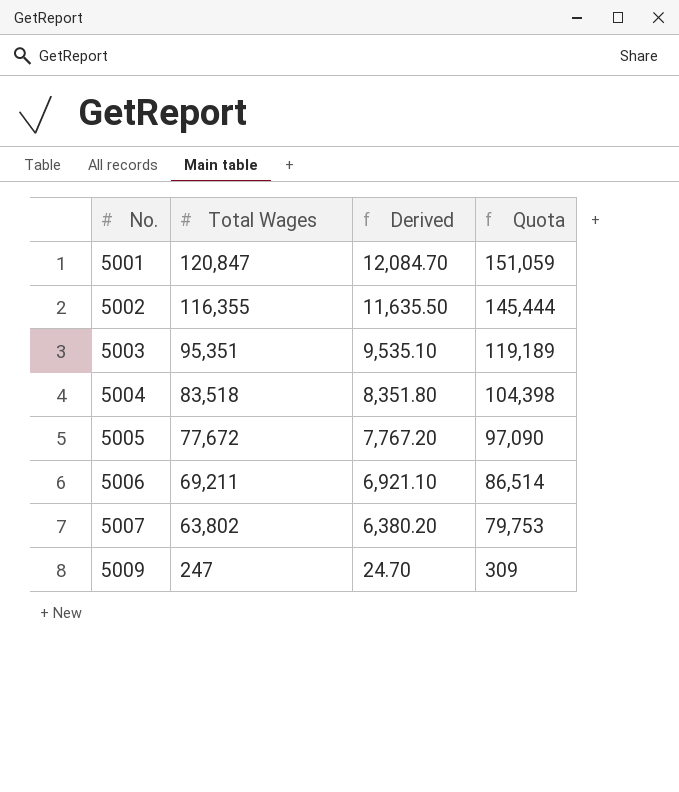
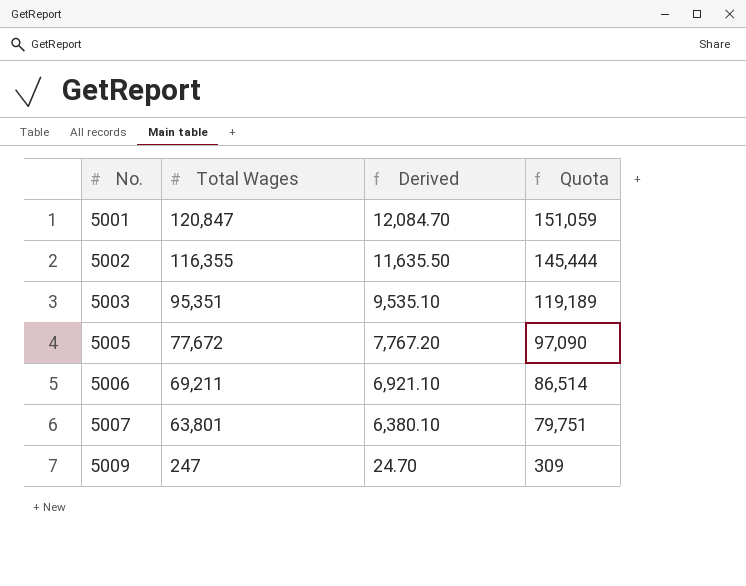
row 5004: 83,518 | 8,351.80 | 104,398 -> none
5007 | Total Wages: 63,802 -> 63,801
5007 | Derived: 6,380.20 -> 6,380.10
5007 | Quota: 79,753 -> 79,751

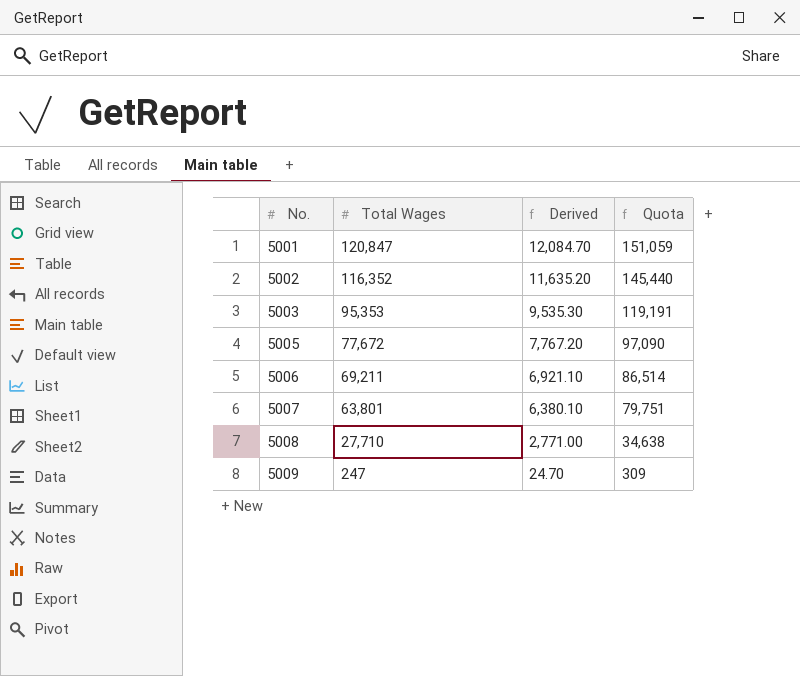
5002 | Total Wages: 116,355 -> 116,352
5002 | Derived: 11,635.50 -> 11,635.20
5002 | Quota: 145,444 -> 145,440
5003 | Total Wages: 95,351 -> 95,353
5003 | Derived: 9,535.10 -> 9,535.30
5003 | Quota: 119,189 -> 119,191
row 5008: none -> 27,710 | 2,771.00 | 34,638

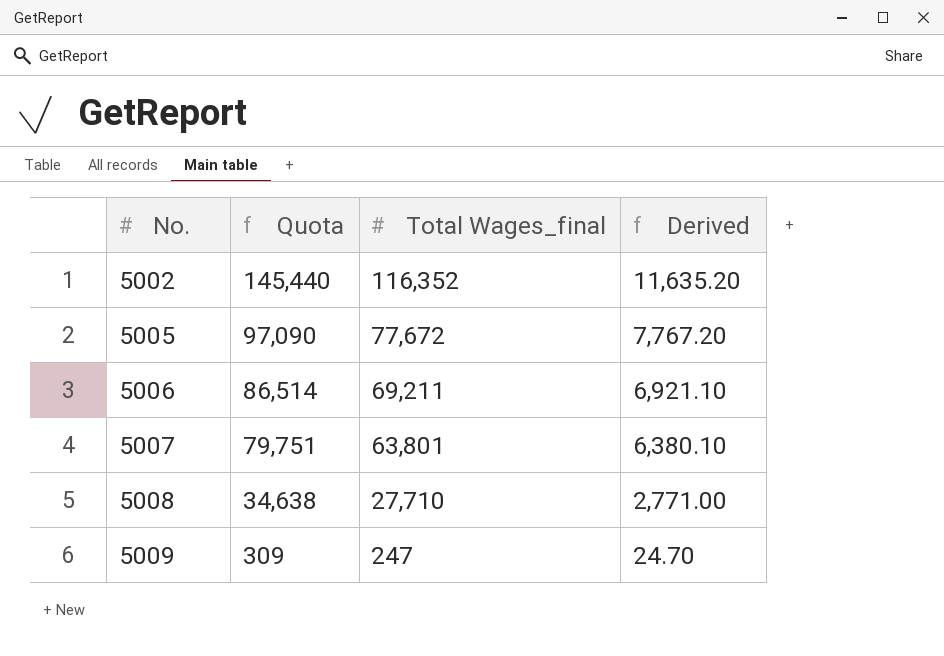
column Quota | position: 4 -> 2
column name: Total Wages -> Total Wages_final
row 5001: 120,847 | 12,084.70 | 151,059 -> none
row 5003: 95,353 | 9,535.30 | 119,191 -> none

